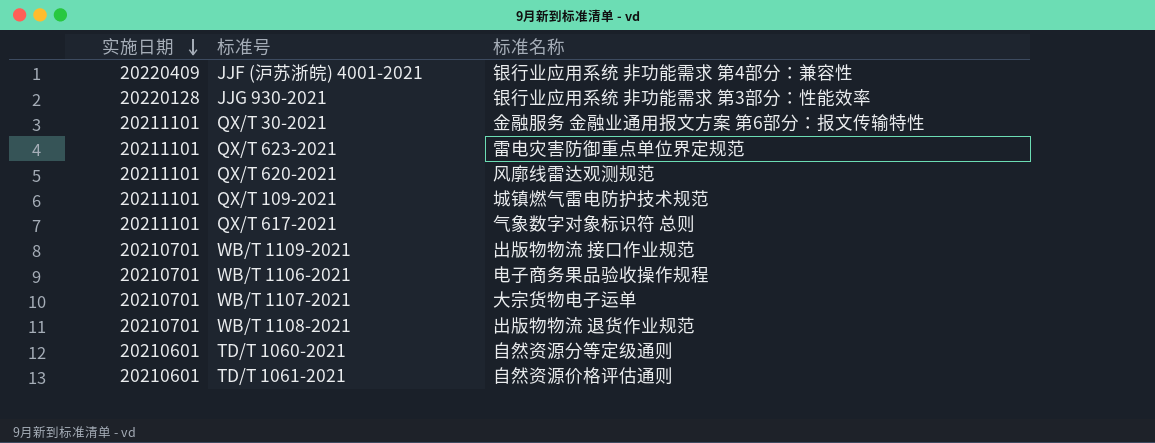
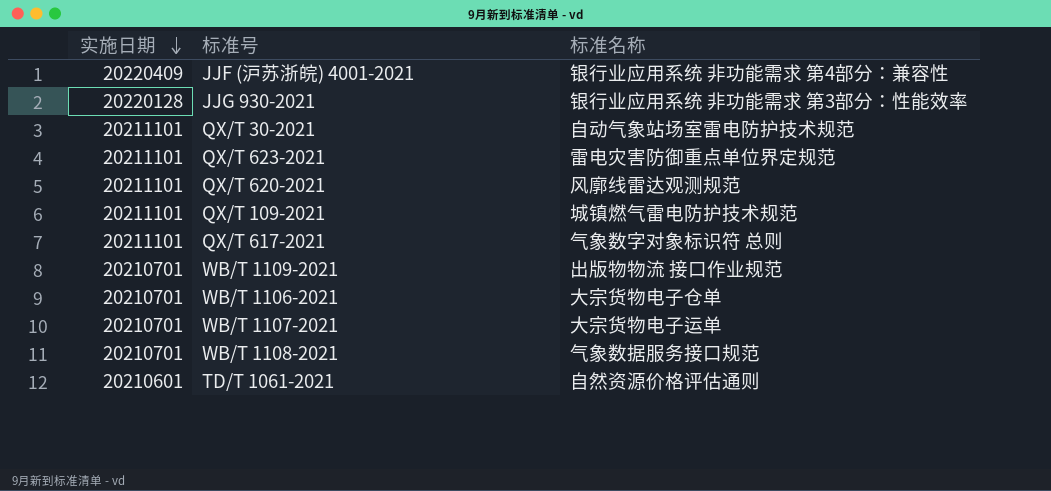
row TD/T 1060-2021: 20210601 | 自然资源分等定级通则 -> none
QX/T 30-2021 | 标准名称: 金融服务 金融业通用报文方案 第6部分：报文传输特性 -> 自动气象站场室雷电防护技术规范
WB/T 1106-2021 | 标准名称: 电子商务果品验收操作规程 -> 大宗货物电子仓单
WB/T 1108-2021 | 标准名称: 出版物物流 退货作业规范 -> 气象数据服务接口规范

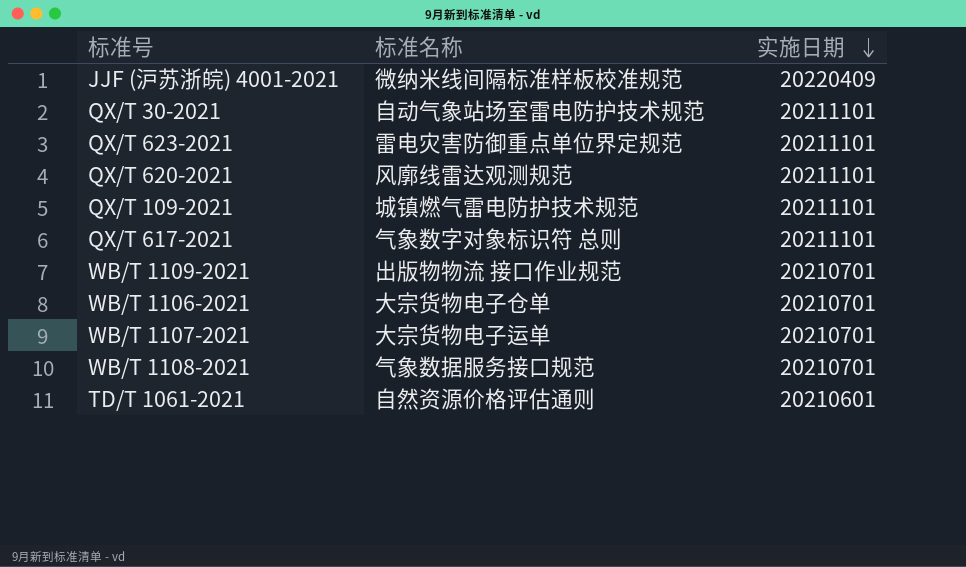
column 实施日期 | position: 1 -> 3
row JJG 930-2021: 20220128 | 银行业应用系统 非功能需求 第3部分：性能效率 -> none
JJF (沪苏浙皖) 4001-2021 | 标准名称: 银行业应用系统 非功能需求 第4部分：兼容性 -> 微纳米线间隔标准样板校准规范

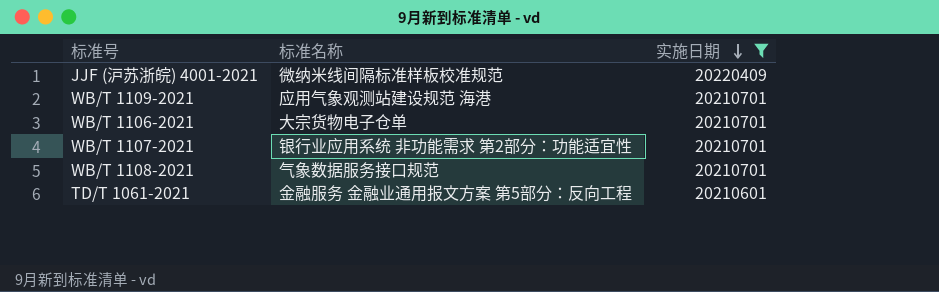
filter: none -> 实施日期 != 20211101
WB/T 1109-2021 | 标准名称: 出版物物流 接口作业规范 -> 应用气象观测站建设规范 海港
WB/T 1107-2021 | 标准名称: 大宗货物电子运单 -> 银行业应用系统 非功能需求 第2部分：功能适宜性
TD/T 1061-2021 | 标准名称: 自然资源价格评估通则 -> 金融服务 金融业通用报文方案 第5部分：反向工程

